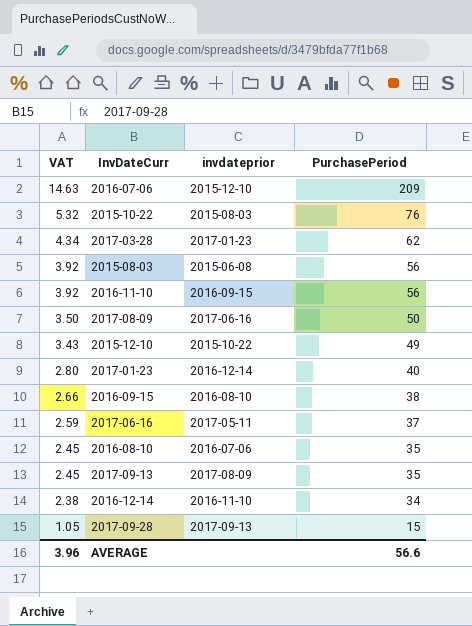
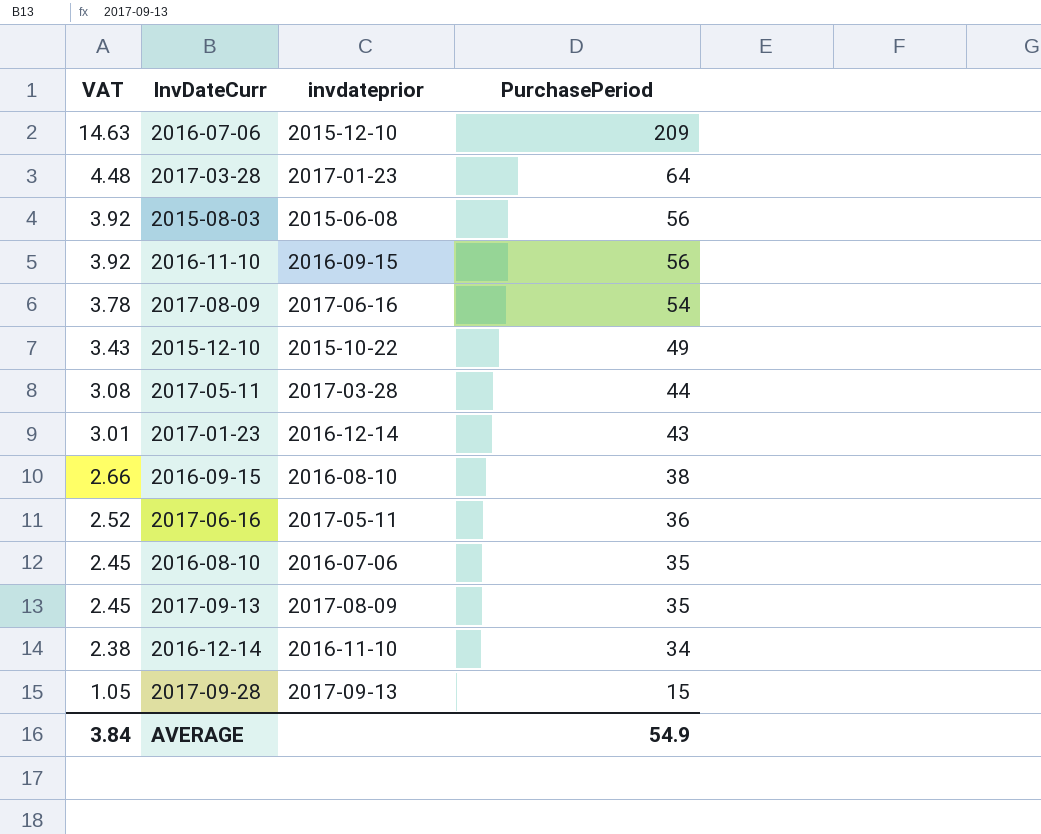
row 2015-10-22: 5.32 | 2015-08-03 | 76 -> none
2017-03-28 | VAT: 4.34 -> 4.48
2017-03-28 | PurchasePeriod: 62 -> 64
2017-08-09 | VAT: 3.50 -> 3.78
2017-08-09 | PurchasePeriod: 50 -> 54
row 2017-05-11: none -> 3.08 | 2017-03-28 | 44
2017-01-23 | VAT: 2.80 -> 3.01
2017-01-23 | PurchasePeriod: 40 -> 43
2017-06-16 | VAT: 2.59 -> 2.52
2017-06-16 | PurchasePeriod: 37 -> 36
AVERAGE | VAT: 3.96 -> 3.84
AVERAGE | PurchasePeriod: 56.6 -> 54.9

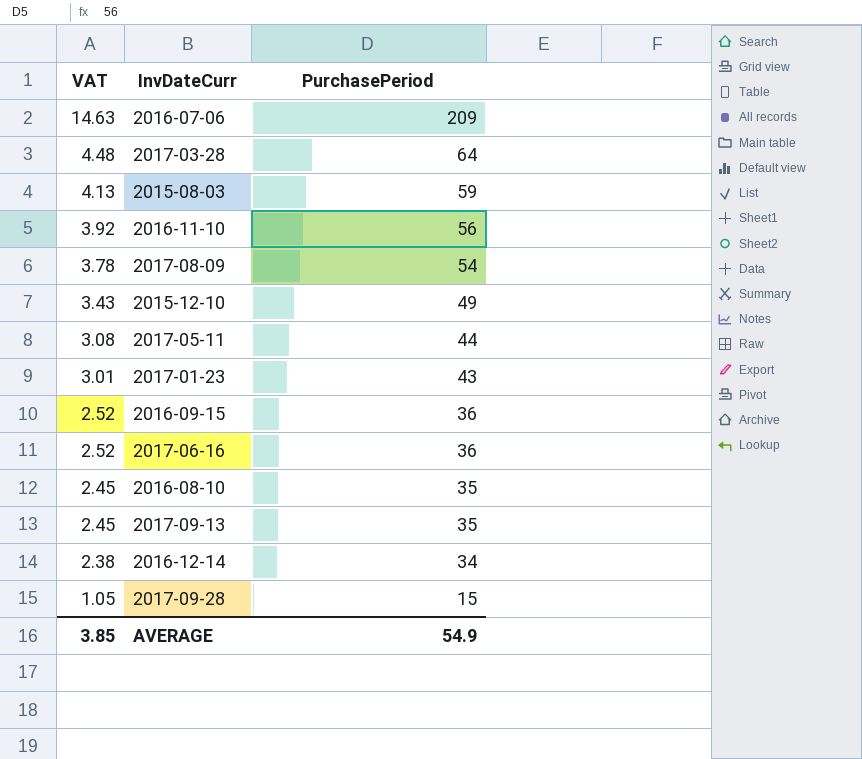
column invdateprior | position: 3 -> none
2015-08-03 | VAT: 3.92 -> 4.13
2015-08-03 | PurchasePeriod: 56 -> 59
2016-09-15 | VAT: 2.66 -> 2.52
2016-09-15 | PurchasePeriod: 38 -> 36
AVERAGE | VAT: 3.84 -> 3.85

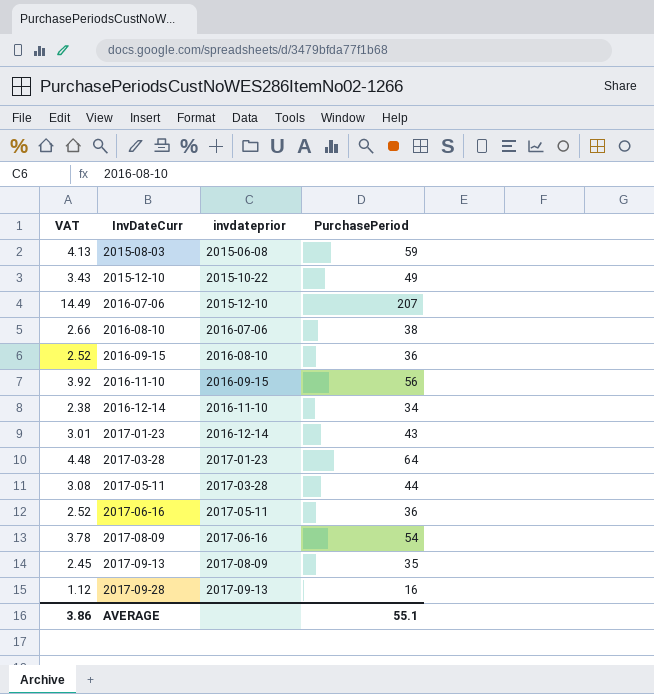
row order: VAT descending -> InvDateCurr ascending
column invdateprior | position: none -> 3
2016-07-06 | VAT: 14.63 -> 14.49
2016-07-06 | PurchasePeriod: 209 -> 207
2016-08-10 | VAT: 2.45 -> 2.66
2016-08-10 | PurchasePeriod: 35 -> 38
2017-09-28 | VAT: 1.05 -> 1.12
2017-09-28 | PurchasePeriod: 15 -> 16
AVERAGE | VAT: 3.85 -> 3.86
AVERAGE | PurchasePeriod: 54.9 -> 55.1

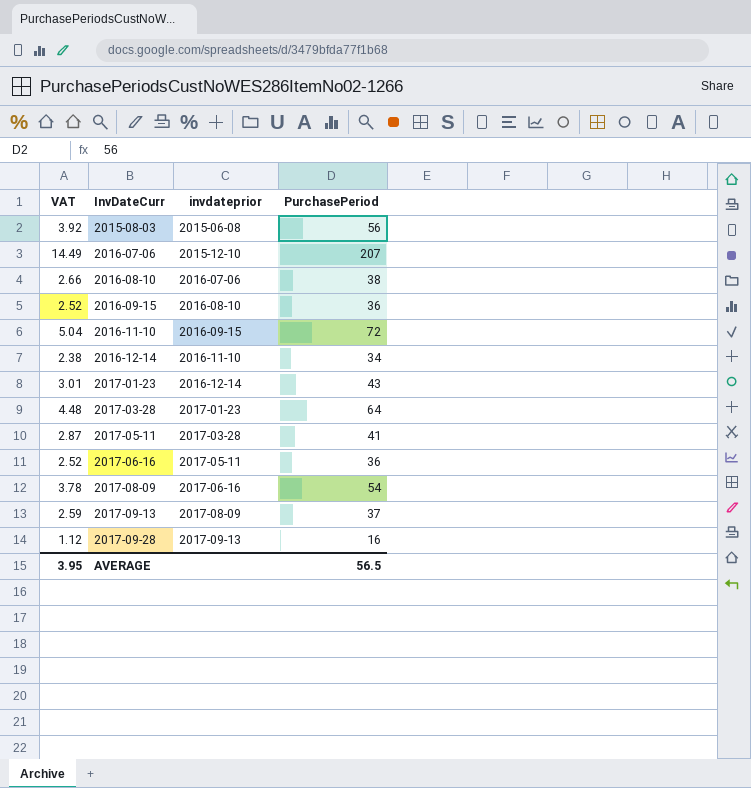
row 2015-12-10: 3.43 | 2015-10-22 | 49 -> none
2015-08-03 | VAT: 4.13 -> 3.92
2015-08-03 | PurchasePeriod: 59 -> 56
2016-11-10 | VAT: 3.92 -> 5.04
2016-11-10 | PurchasePeriod: 56 -> 72
2017-05-11 | VAT: 3.08 -> 2.87
2017-05-11 | PurchasePeriod: 44 -> 41
2017-09-13 | VAT: 2.45 -> 2.59
2017-09-13 | PurchasePeriod: 35 -> 37
AVERAGE | VAT: 3.86 -> 3.95
AVERAGE | PurchasePeriod: 55.1 -> 56.5

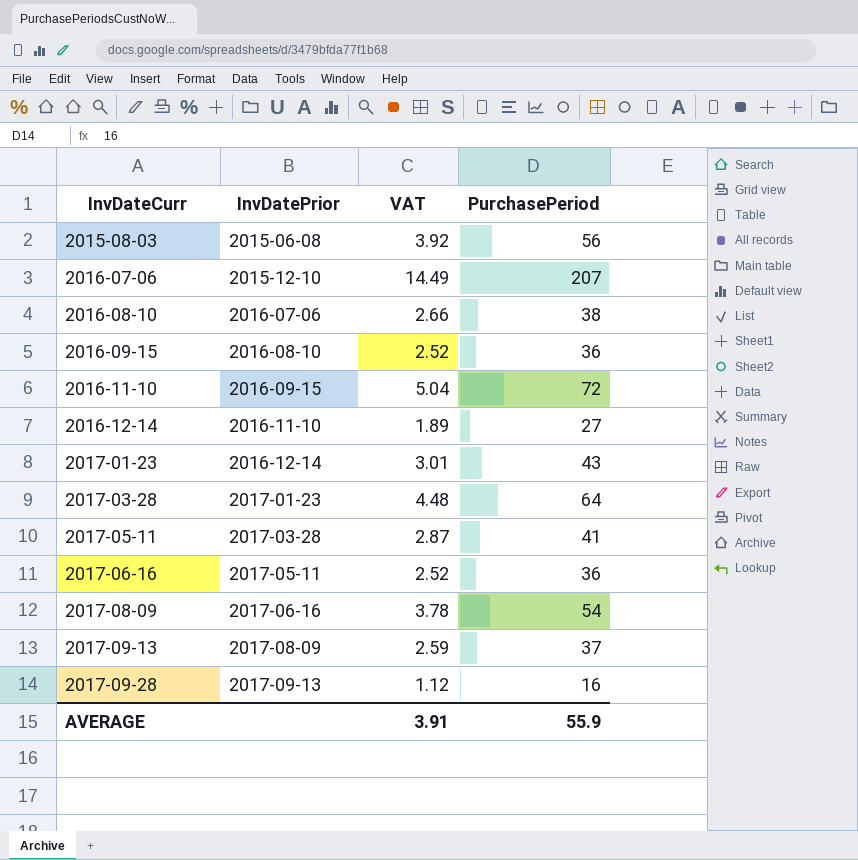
column name: invdateprior -> InvDatePrior
column VAT | position: 1 -> 3
2016-12-14 | VAT: 2.38 -> 1.89
2016-12-14 | PurchasePeriod: 34 -> 27
AVERAGE | VAT: 3.95 -> 3.91
AVERAGE | PurchasePeriod: 56.5 -> 55.9

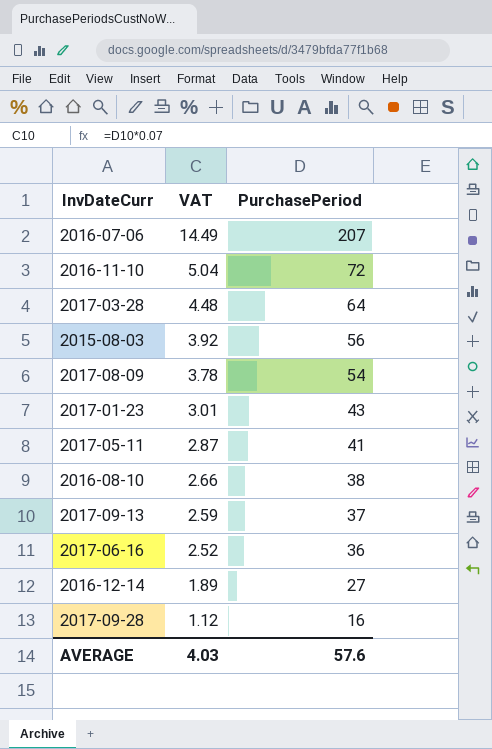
row order: InvDateCurr ascending -> VAT descending
column InvDatePrior | position: 2 -> none
row 2016-09-15: 2016-08-10 | 2.52 | 36 -> none
AVERAGE | VAT: 3.91 -> 4.03
AVERAGE | PurchasePeriod: 55.9 -> 57.6

